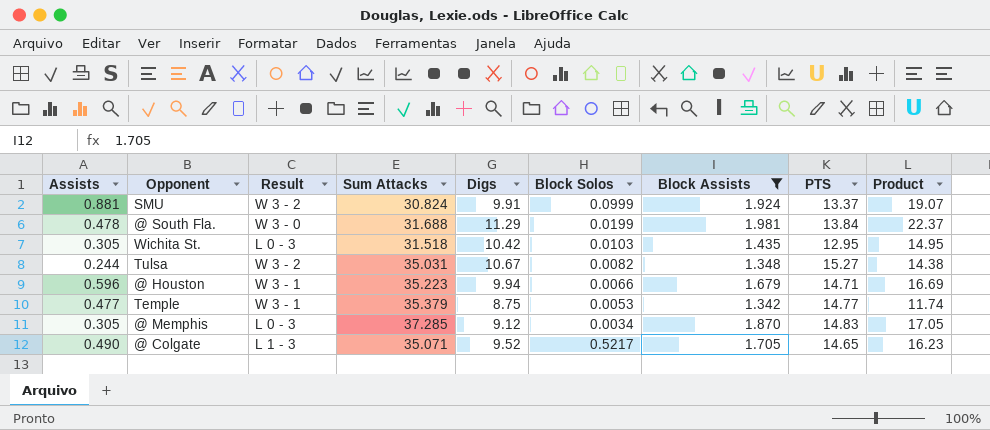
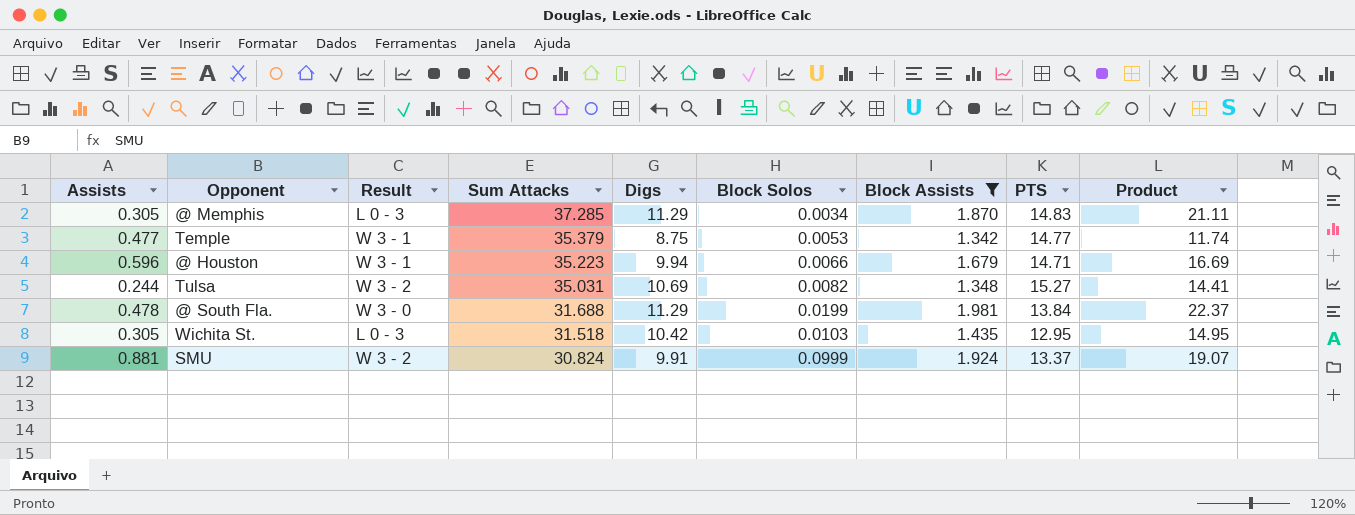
row order: none -> Sum Attacks descending
row @ Colgate: 0.490 | L 1 - 3 | 35.071 | 9.52 | 0.5217 | 1.705 | 14.65 | 16.23 -> none
@ Memphis | Digs: 9.12 -> 11.29
@ Memphis | Product: 17.05 -> 21.11
Tulsa | Digs: 10.67 -> 10.69
Tulsa | Product: 14.38 -> 14.41

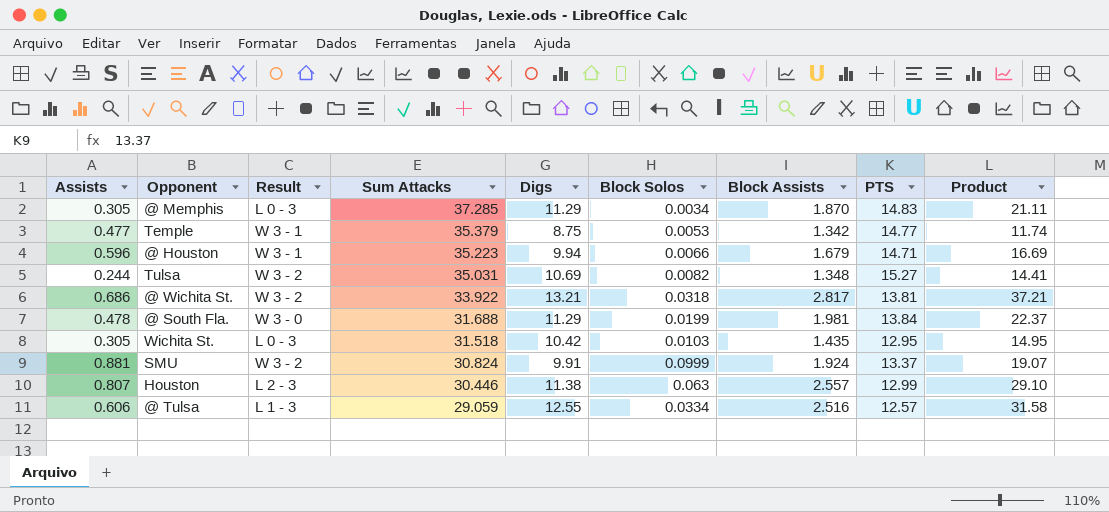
filter: Block Assists <= 1.981 -> none

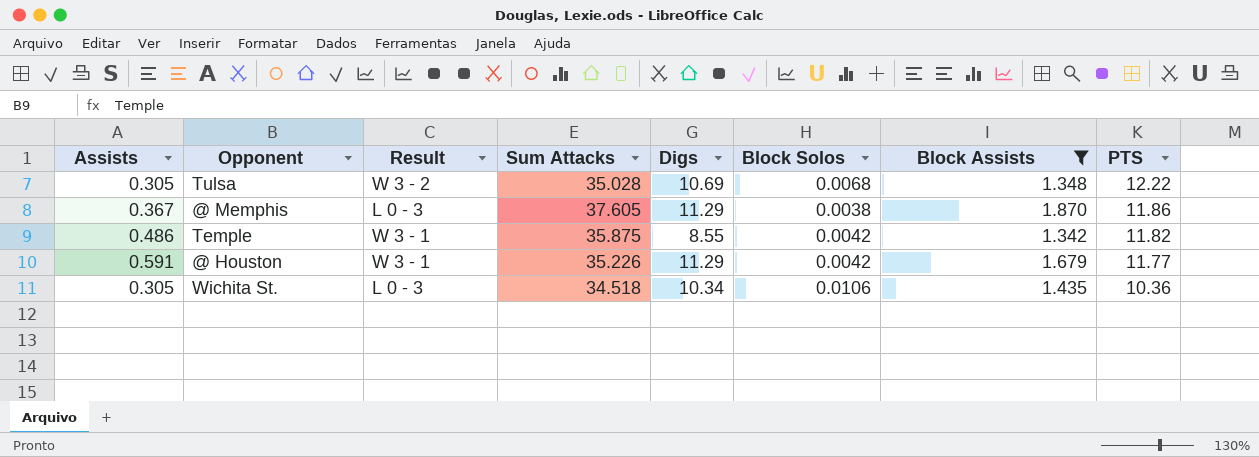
filter: none -> Block Assists <= 1.870
row order: Sum Attacks descending -> PTS descending
column Product | formula: [Digs] * [Block Assists] -> none
Tulsa | Assists: 0.244 -> 0.305
Tulsa | Sum Attacks: 35.031 -> 35.028
Tulsa | Block Solos: 0.0082 -> 0.0068
Tulsa | PTS: 15.27 -> 12.22
@ Memphis | Assists: 0.305 -> 0.367
@ Memphis | Sum Attacks: 37.285 -> 37.605
@ Memphis | Block Solos: 0.0034 -> 0.0038
@ Memphis | PTS: 14.83 -> 11.86
Temple | Assists: 0.477 -> 0.486
Temple | Sum Attacks: 35.379 -> 35.875
Temple | Digs: 8.75 -> 8.55
Temple | Block Solos: 0.0053 -> 0.0042
Temple | PTS: 14.77 -> 11.82
@ Houston | Assists: 0.596 -> 0.591
@ Houston | Sum Attacks: 35.223 -> 35.226
@ Houston | Digs: 9.94 -> 11.29
@ Houston | Block Solos: 0.0066 -> 0.0042
@ Houston | PTS: 14.71 -> 11.77
Wichita St. | Sum Attacks: 31.518 -> 34.518
Wichita St. | Digs: 10.42 -> 10.34
Wichita St. | Block Solos: 0.0103 -> 0.0106
Wichita St. | PTS: 12.95 -> 10.36

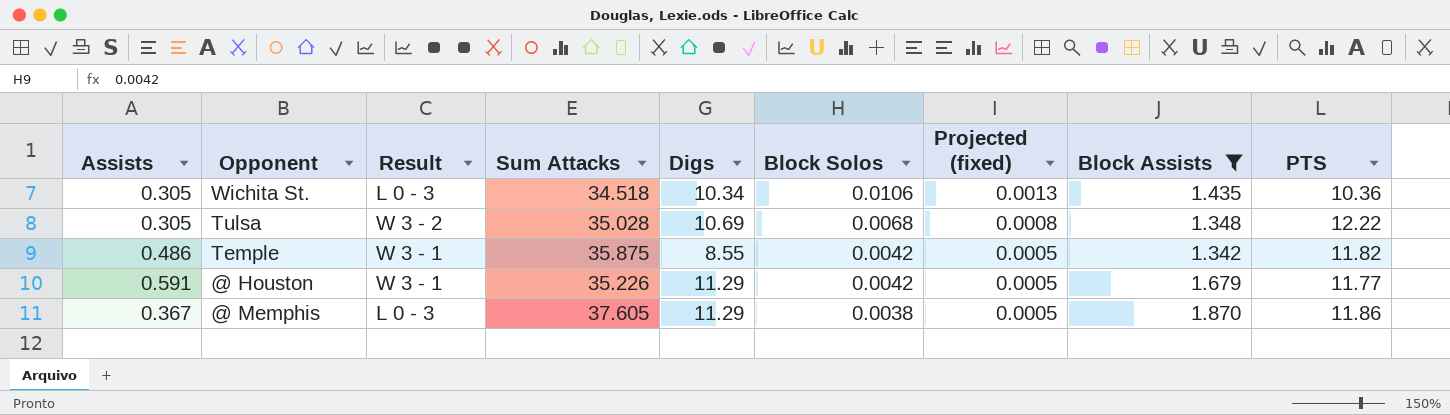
row order: PTS descending -> Block Solos descending
column Projected (fixed) | formula: none -> [Block Solos] * 0.12

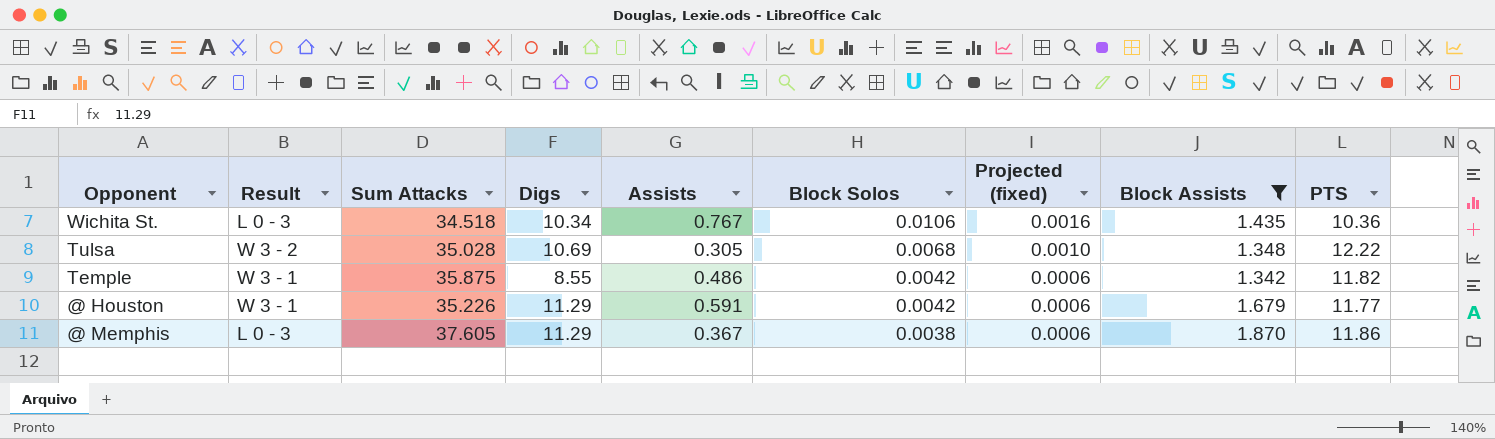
column Assists | position: 1 -> 5
column Projected (fixed) | formula: [Block Solos] * 0.12 -> [Block Solos] * 0.15
Wichita St. | Assists: 0.305 -> 0.767

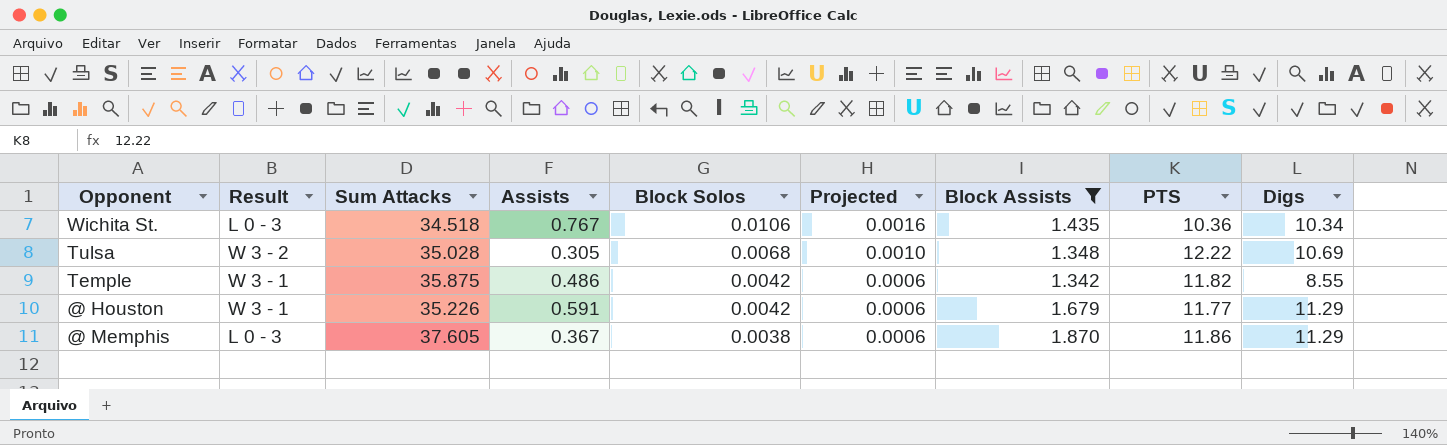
column name: Projected (fixed) -> Projected
column Digs | position: 4 -> 9

